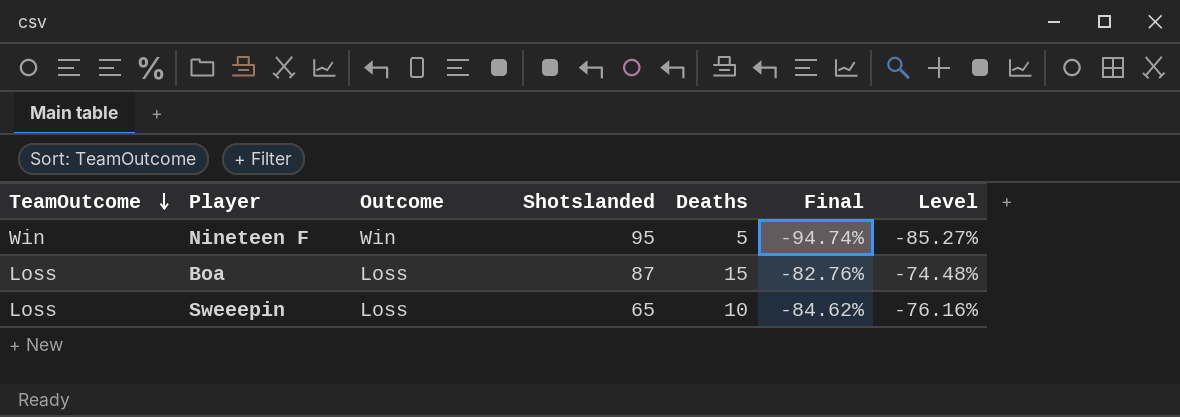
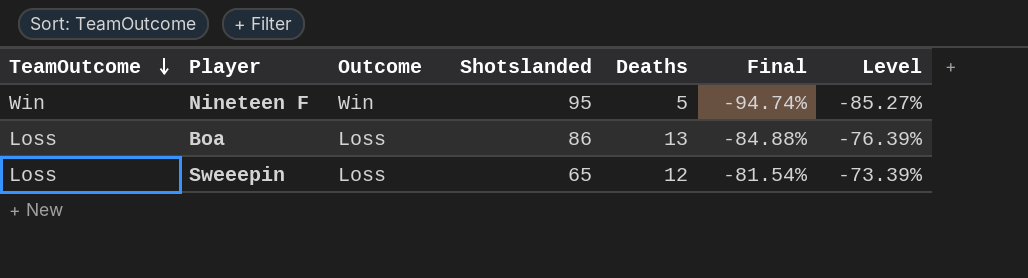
Boa | Shotslanded: 87 -> 86
Boa | Deaths: 15 -> 13
Boa | Final: -82.76% -> -84.88%
Boa | Level: -74.48% -> -76.39%
Sweeepin | Deaths: 10 -> 12
Sweeepin | Final: -84.62% -> -81.54%
Sweeepin | Level: -76.16% -> -73.39%

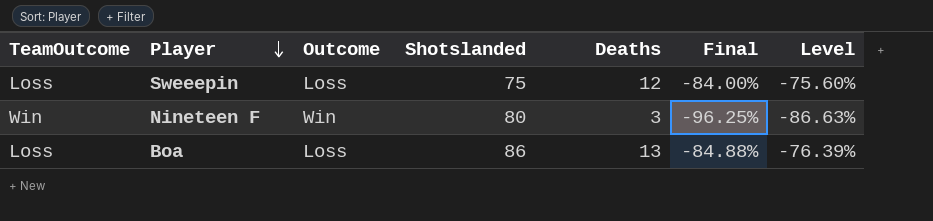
row order: TeamOutcome descending -> Player descending
Sweeepin | Shotslanded: 65 -> 75
Sweeepin | Final: -81.54% -> -84.00%
Sweeepin | Level: -73.39% -> -75.60%
Nineteen F | Shotslanded: 95 -> 80
Nineteen F | Deaths: 5 -> 3
Nineteen F | Final: -94.74% -> -96.25%
Nineteen F | Level: -85.27% -> -86.63%

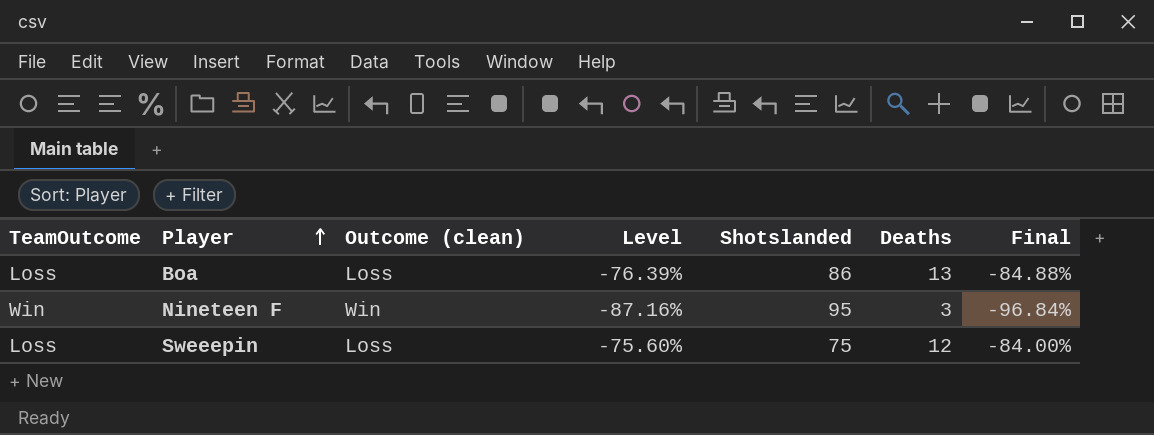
row order: Player descending -> Player ascending
column name: Outcome -> Outcome (clean)
column Level | position: 7 -> 4
Nineteen F | Level: -86.63% -> -87.16%
Nineteen F | Shotslanded: 80 -> 95
Nineteen F | Final: -96.25% -> -96.84%

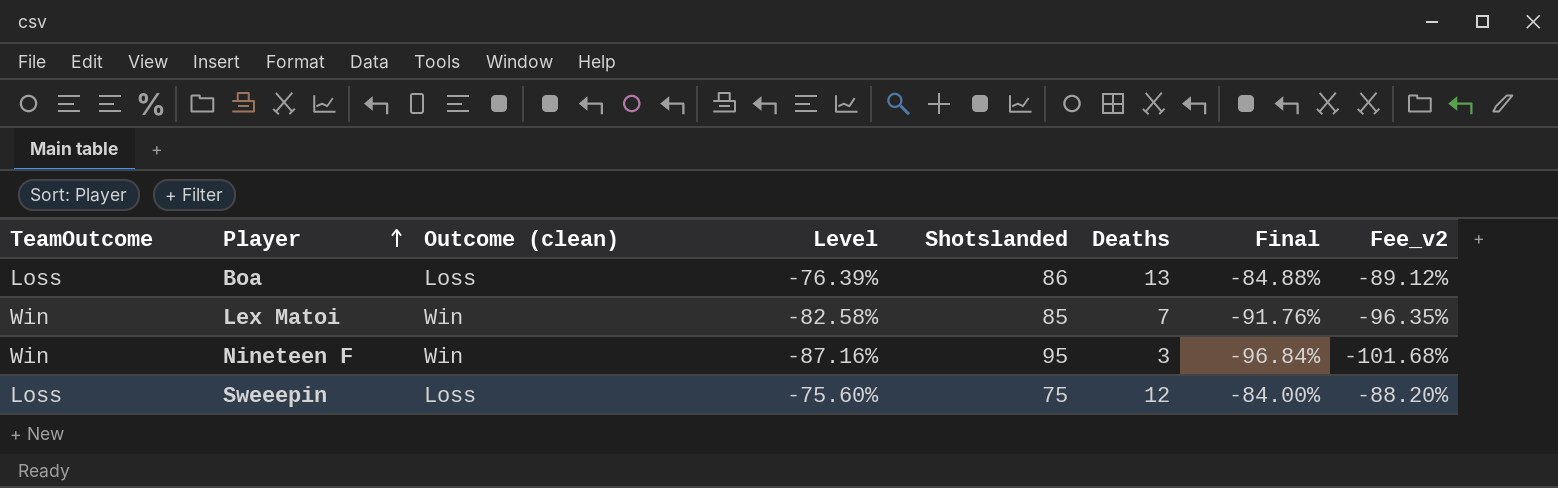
column Fee_v2 | formula: none -> [Final] * 1.05
row Lex Matoi: none -> Win | Win | -82.58% | 85 | 7 | -91.76% | -96.35%

